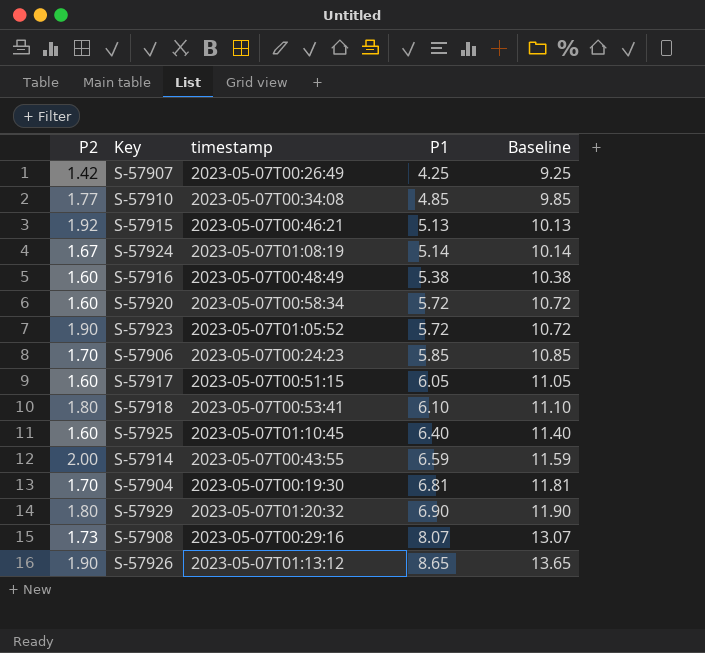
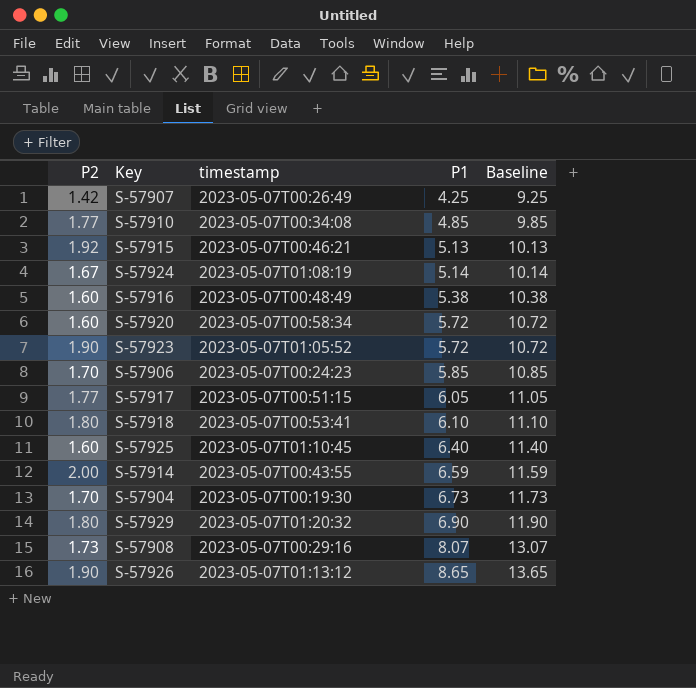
S-57917 | P2: 1.60 -> 1.77
S-57904 | P1: 6.81 -> 6.73
S-57904 | Baseline: 11.81 -> 11.73

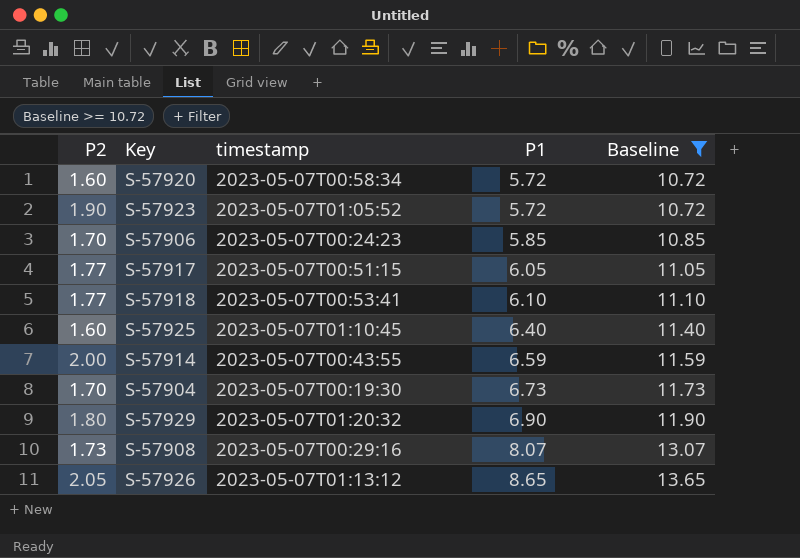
filter: none -> Baseline >= 10.72
S-57918 | P2: 1.80 -> 1.77
S-57926 | P2: 1.90 -> 2.05

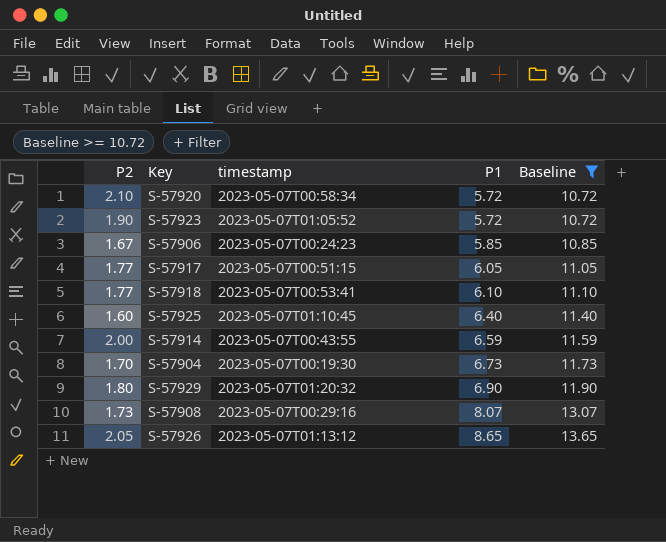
S-57920 | P2: 1.60 -> 2.10
S-57906 | P2: 1.70 -> 1.67

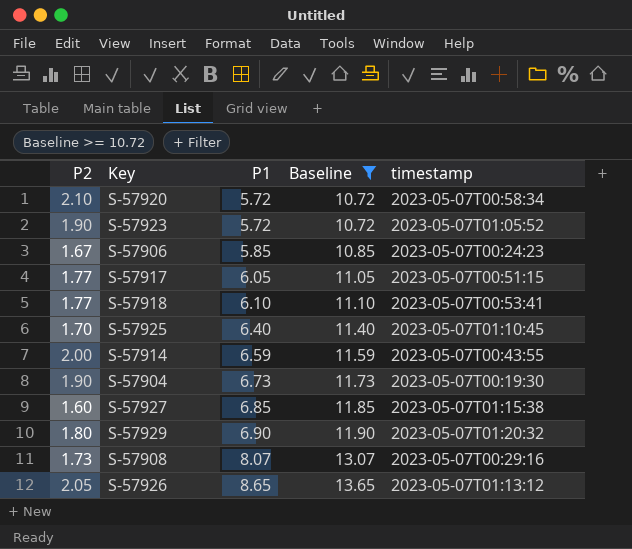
column timestamp | position: 3 -> 5
S-57925 | P2: 1.60 -> 1.70
S-57904 | P2: 1.70 -> 1.90
row S-57927: none -> 1.60 | 6.85 | 11.85 | 2023-05-07T01:15:38

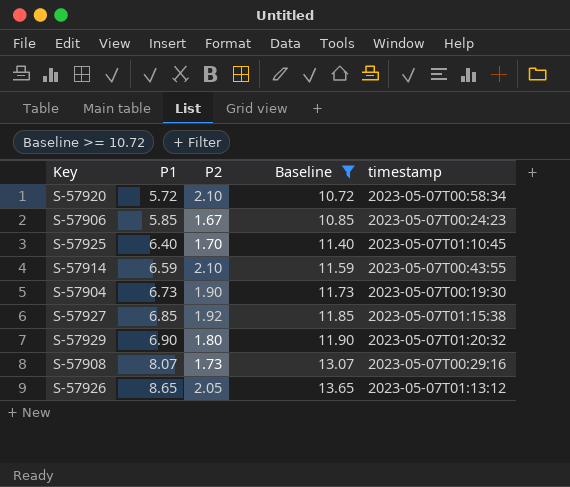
column P2 | position: 1 -> 3
row S-57923: 1.90 | 5.72 | 10.72 | 2023-05-07T01:05:52 -> none
row S-57917: 1.77 | 6.05 | 11.05 | 2023-05-07T00:51:15 -> none
row S-57918: 1.77 | 6.10 | 11.10 | 2023-05-07T00:53:41 -> none
S-57914 | P2: 2.00 -> 2.10
S-57927 | P2: 1.60 -> 1.92

